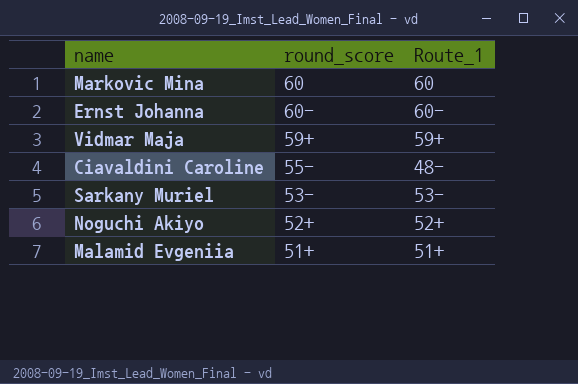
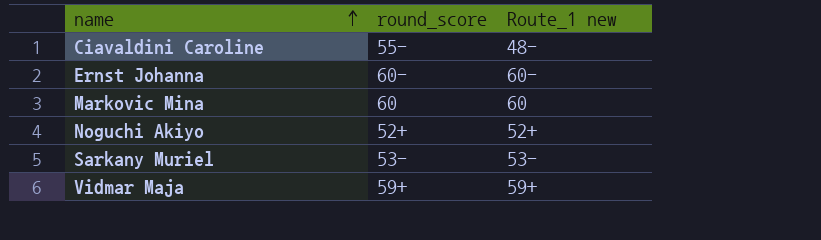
row order: none -> name ascending
column name: Route_1 -> Route_1 new
row Malamid Evgeniia: 51+ | 51+ -> none

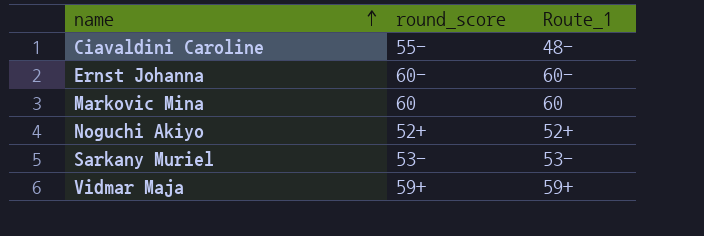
column name: Route_1 new -> Route_1

